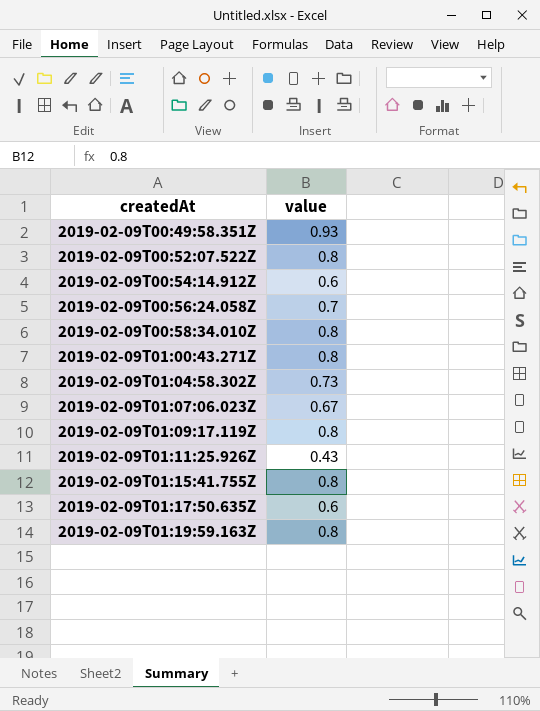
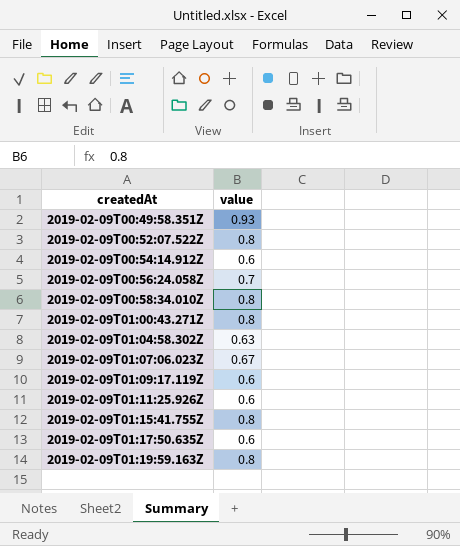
2019-02-09T01:04:58.302Z | value: 0.73 -> 0.63
2019-02-09T01:09:17.119Z | value: 0.8 -> 0.6
2019-02-09T01:11:25.926Z | value: 0.43 -> 0.6

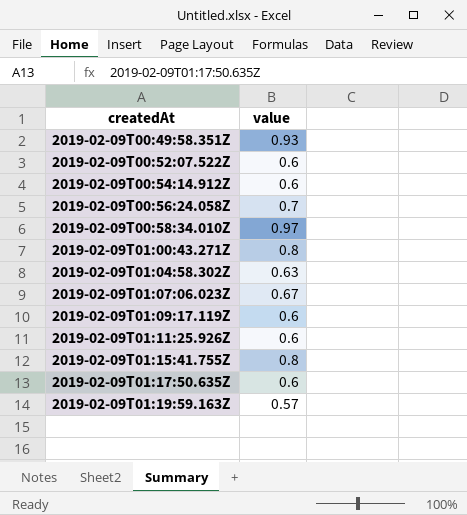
2019-02-09T00:52:07.522Z | value: 0.8 -> 0.6
2019-02-09T00:58:34.010Z | value: 0.8 -> 0.97
2019-02-09T01:19:59.163Z | value: 0.8 -> 0.57

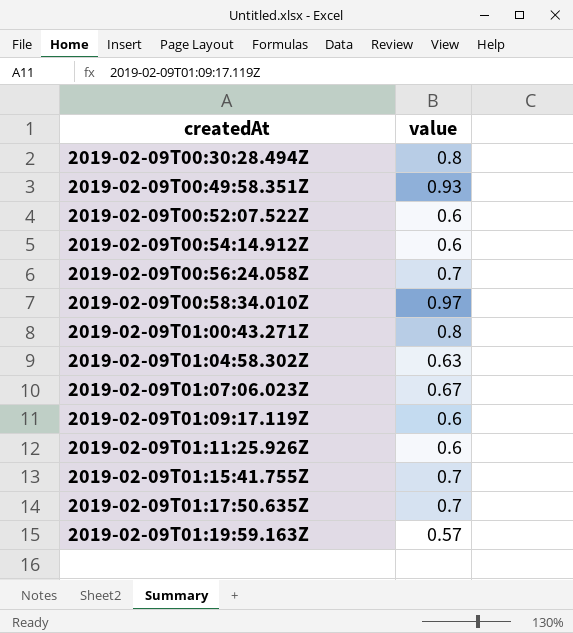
row 2019-02-09T00:30:28.494Z: none -> 0.8
2019-02-09T01:15:41.755Z | value: 0.8 -> 0.7
2019-02-09T01:17:50.635Z | value: 0.6 -> 0.7

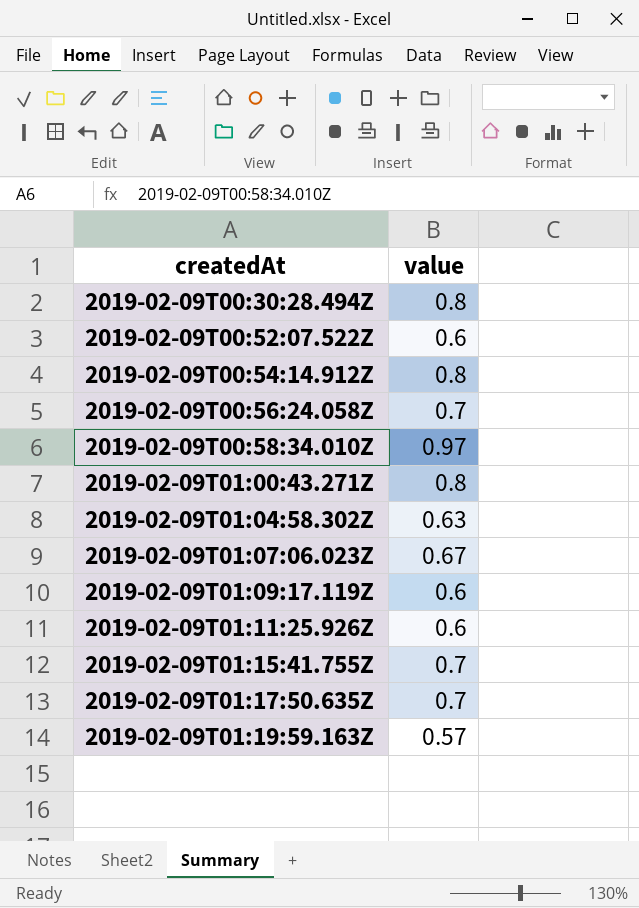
row 2019-02-09T00:49:58.351Z: 0.93 -> none
2019-02-09T00:54:14.912Z | value: 0.6 -> 0.8

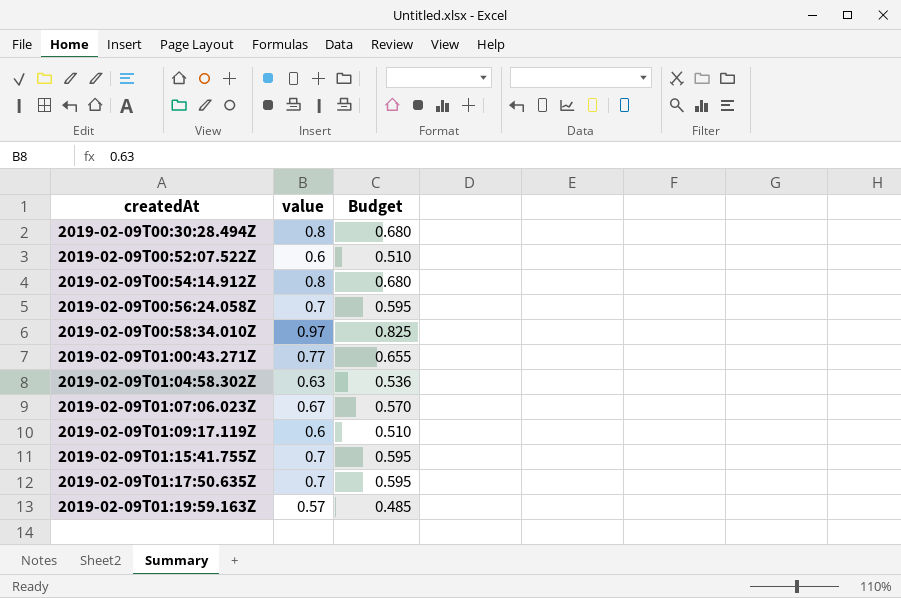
column Budget | formula: none -> [value] * 0.85
row 2019-02-09T01:11:25.926Z: 0.6 -> none
2019-02-09T01:00:43.271Z | value: 0.8 -> 0.77

